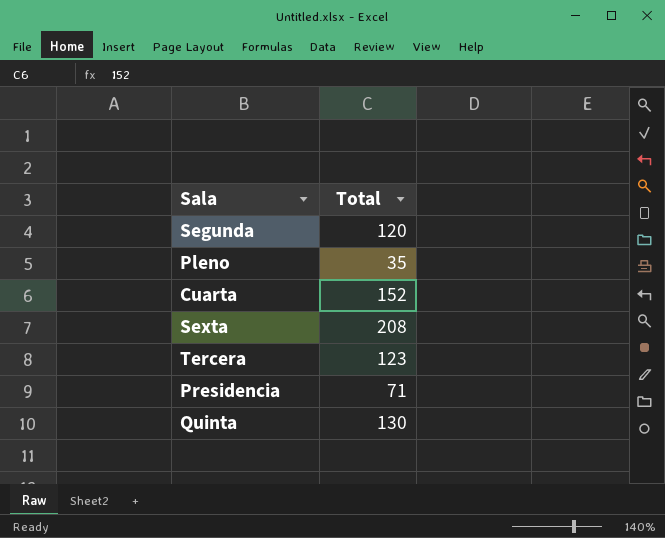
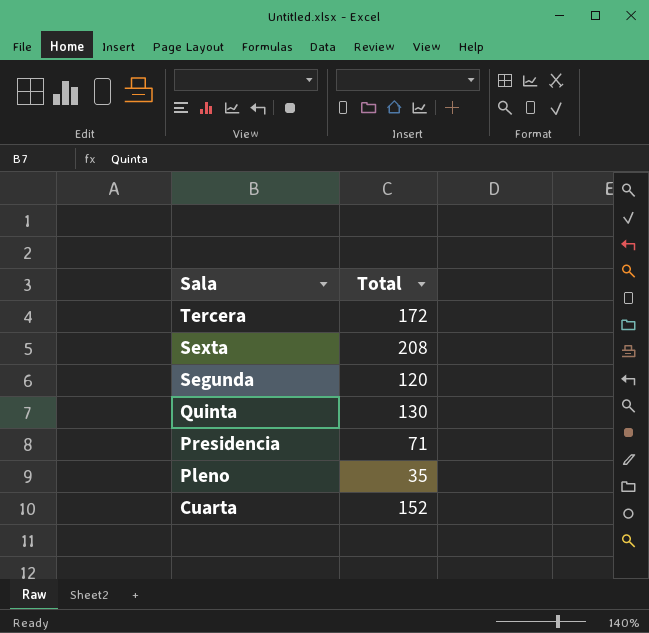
row order: none -> Sala descending
Tercera | Total: 123 -> 172

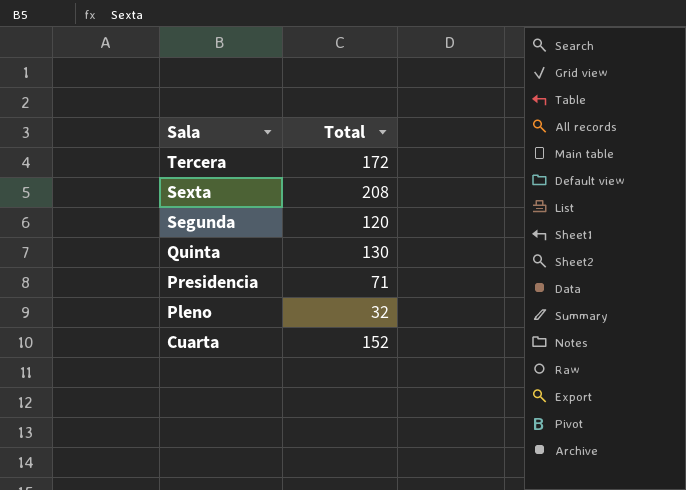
Pleno | Total: 35 -> 32

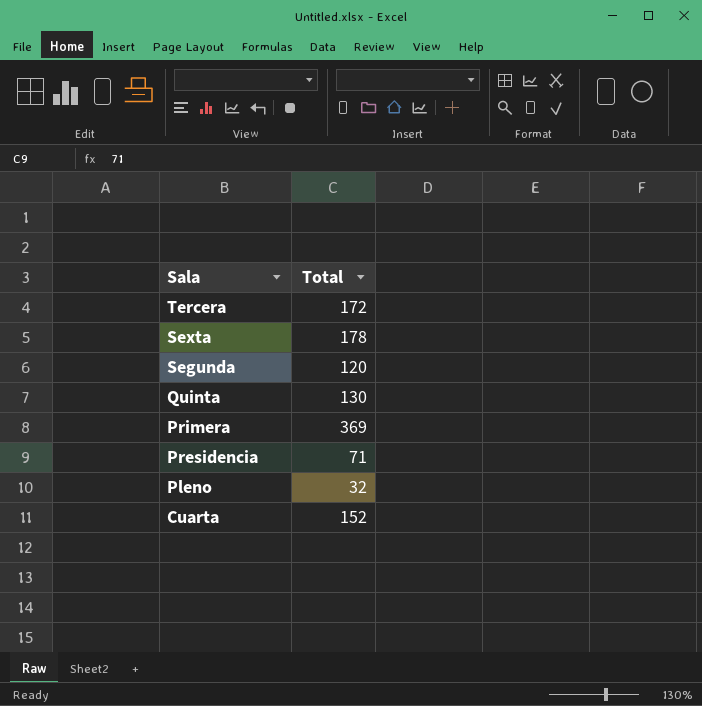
Sexta | Total: 208 -> 178
row Primera: none -> 369

